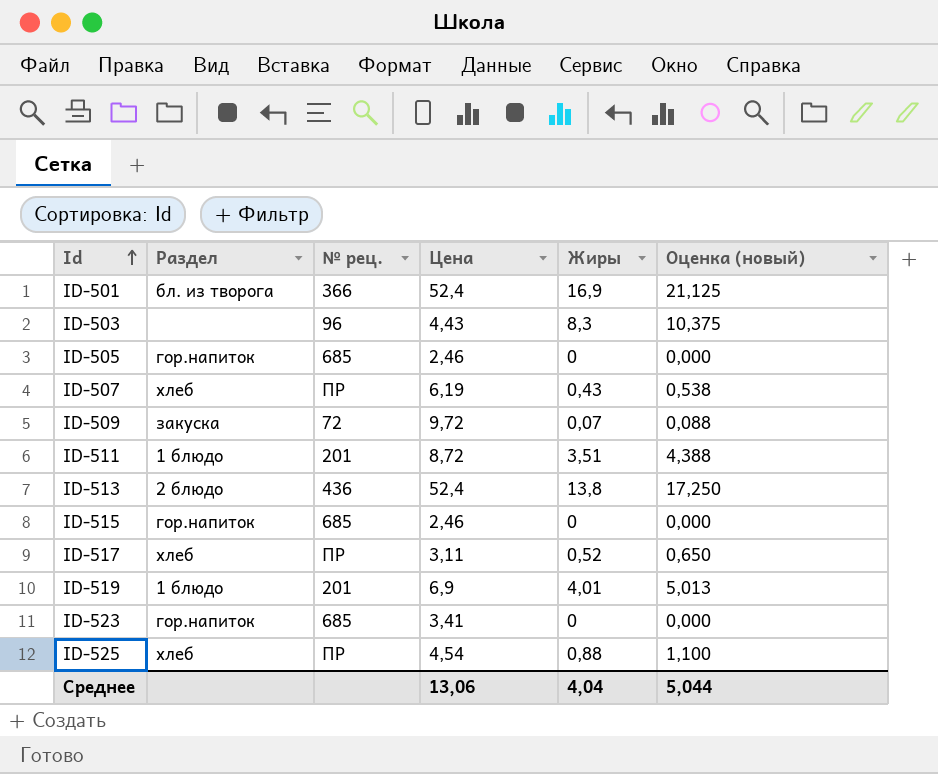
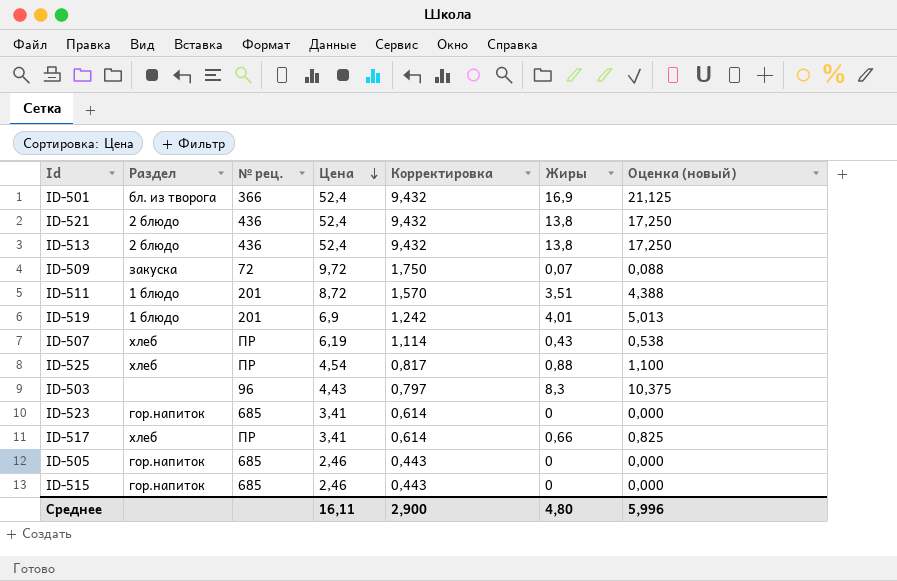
row order: Id ascending -> Цена descending
column Корректировка | formula: none -> [Цена] * 0,18
row ID-521: none -> 2 блюдо | 436 | 52,4 | 9,432 | 13,8 | 17,250
ID-517 | Цена: 3,11 -> 3,41
ID-517 | Жиры: 0,52 -> 0,66
ID-517 | Оценка (новый): 0,650 -> 0,825
Среднее | Цена: 13,06 -> 16,11
Среднее | Жиры: 4,04 -> 4,80
Среднее | Оценка (новый): 5,044 -> 5,996

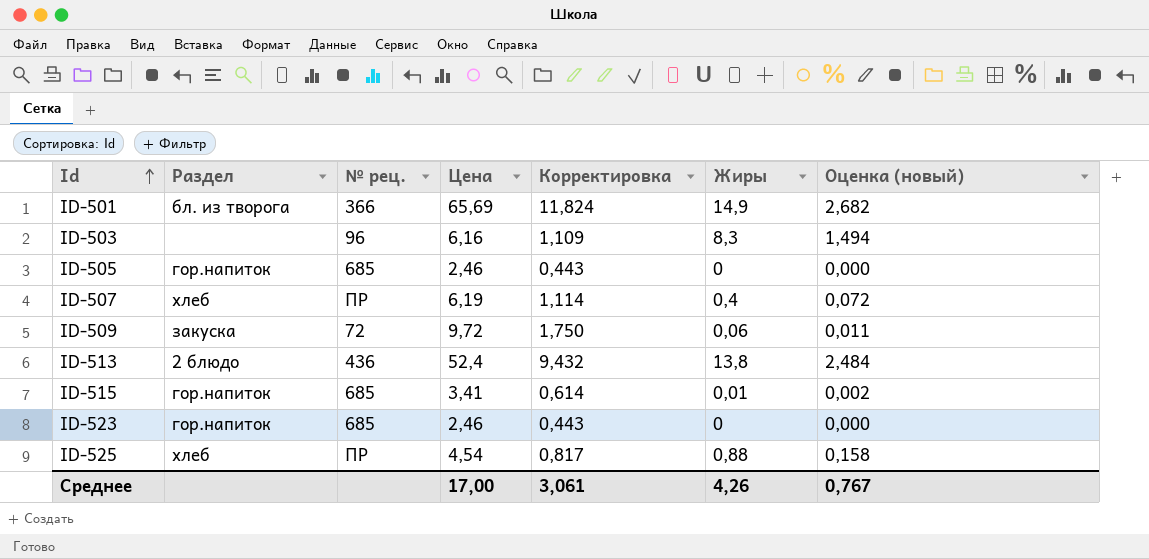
row order: Цена descending -> Id ascending
column Оценка (новый) | formula: [Жиры] * 1,25 -> [Жиры] * 0,18
row ID-521: 2 блюдо | 436 | 52,4 | 9,432 | 13,8 | 17,250 -> none
row ID-511: 1 блюдо | 201 | 8,72 | 1,570 | 3,51 | 4,388 -> none
row ID-519: 1 блюдо | 201 | 6,9 | 1,242 | 4,01 | 5,013 -> none
row ID-517: хлеб | ПР | 3,41 | 0,614 | 0,66 | 0,825 -> none
ID-501 | Цена: 52,4 -> 65,69
ID-501 | Корректировка: 9,432 -> 11,824
ID-501 | Жиры: 16,9 -> 14,9
ID-503 | Цена: 4,43 -> 6,16
ID-503 | Корректировка: 0,797 -> 1,109
ID-507 | Жиры: 0,43 -> 0,4
ID-509 | Жиры: 0,07 -> 0,06
ID-515 | Цена: 2,46 -> 3,41
ID-515 | Корректировка: 0,443 -> 0,614
ID-515 | Жиры: 0 -> 0,01
ID-523 | Цена: 3,41 -> 2,46
ID-523 | Корректировка: 0,614 -> 0,443
Среднее | Цена: 16,11 -> 17,00
Среднее | Корректировка: 2,900 -> 3,061
Среднее | Жиры: 4,80 -> 4,26
Среднее | Оценка (новый): 5,996 -> 0,767

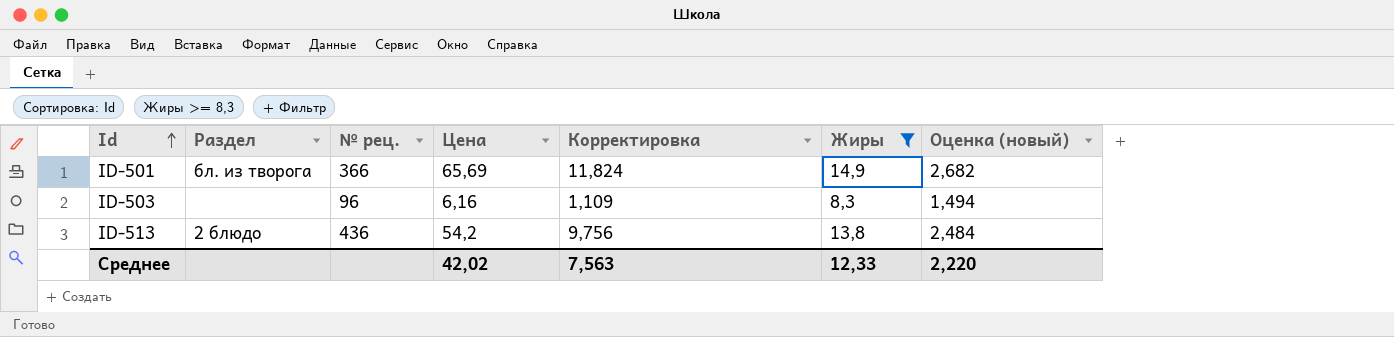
filter: none -> Жиры >= 8,3
ID-513 | Цена: 52,4 -> 54,2
ID-513 | Корректировка: 9,432 -> 9,756
Среднее | Цена: 17,00 -> 42,02
Среднее | Корректировка: 3,061 -> 7,563
Среднее | Жиры: 4,26 -> 12,33
Среднее | Оценка (новый): 0,767 -> 2,220

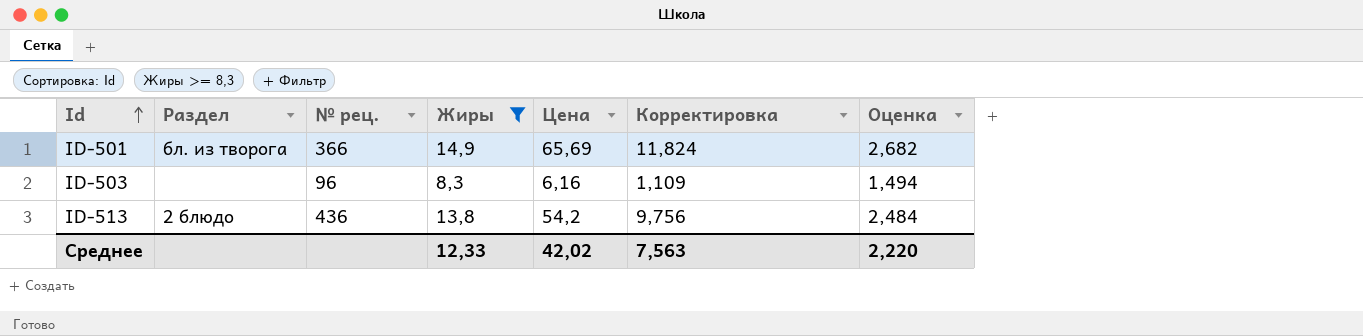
column Жиры | position: 6 -> 4
column name: Оценка (новый) -> Оценка

